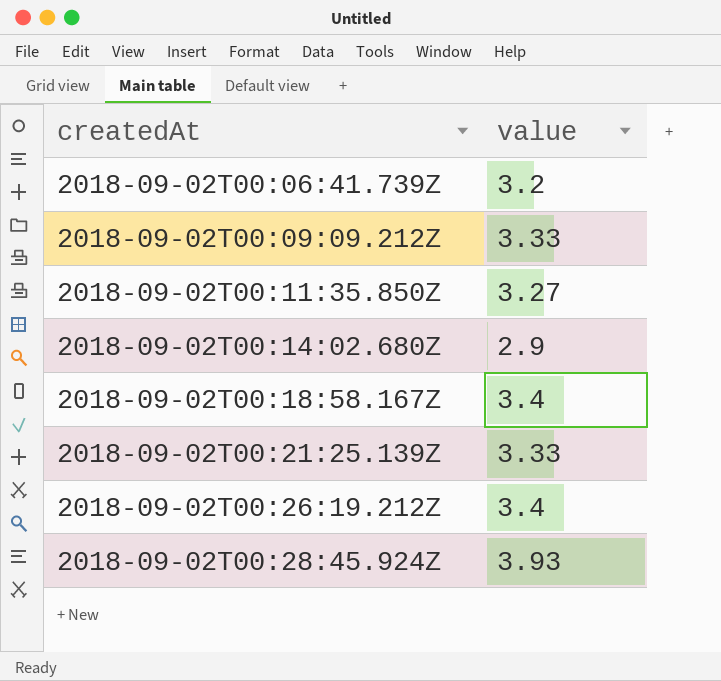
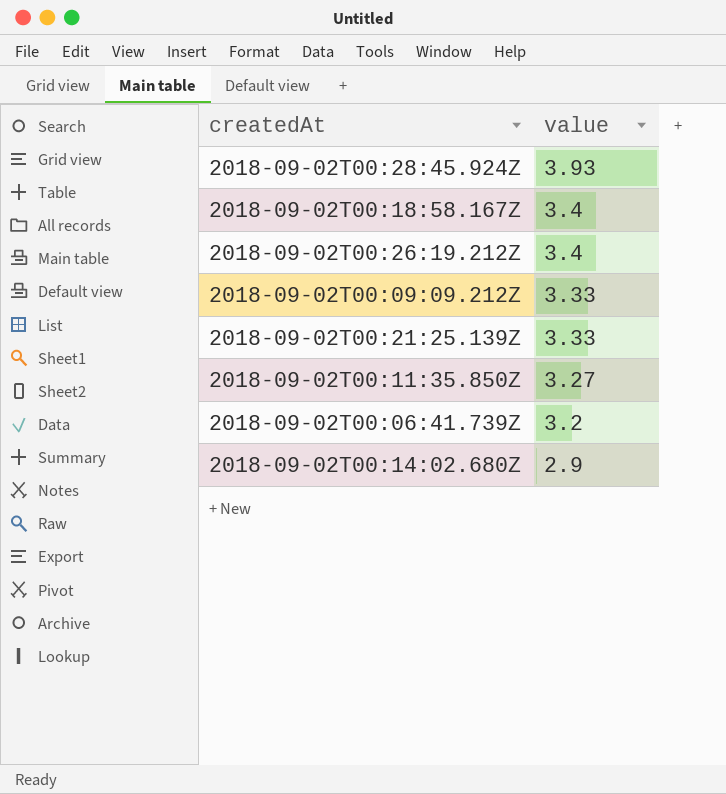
row order: createdAt ascending -> value descending

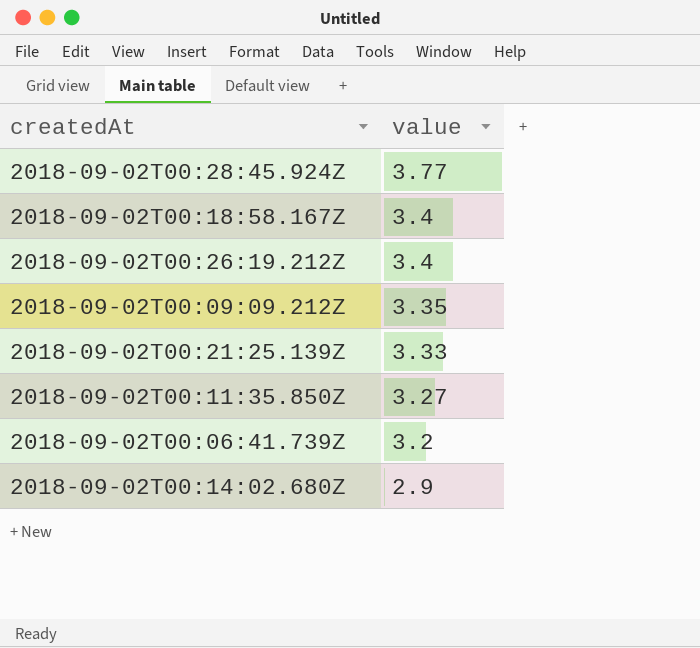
2018-09-02T00:28:45.924Z | value: 3.93 -> 3.77
2018-09-02T00:09:09.212Z | value: 3.33 -> 3.35

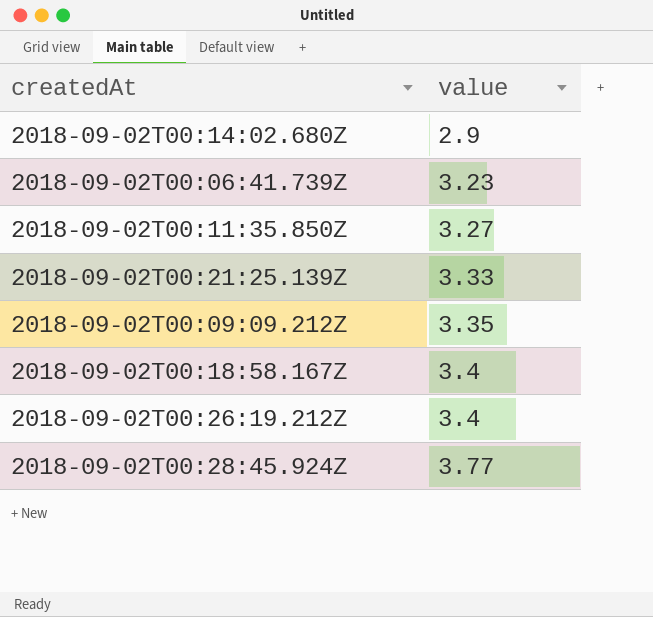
row order: value descending -> value ascending
2018-09-02T00:06:41.739Z | value: 3.2 -> 3.23

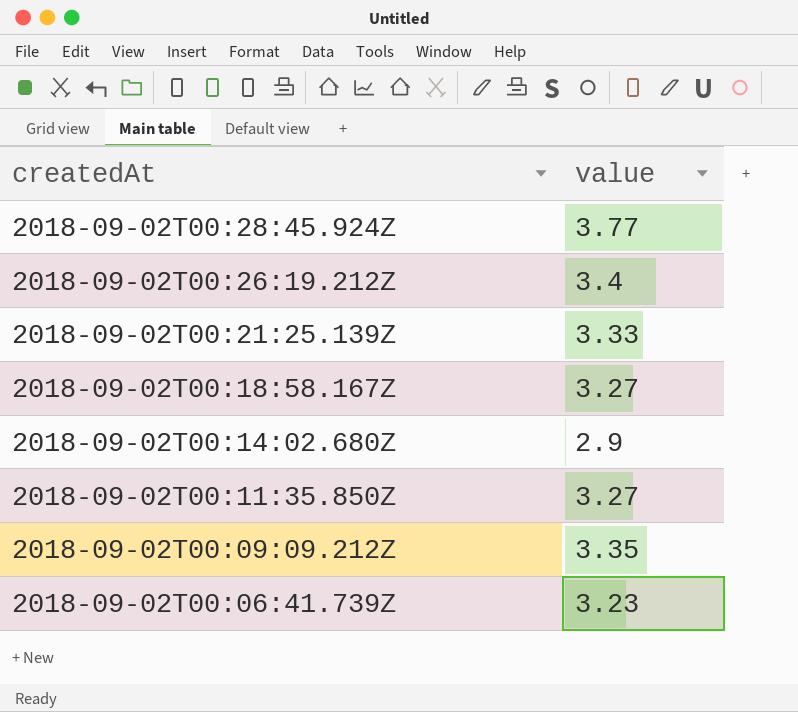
row order: value ascending -> createdAt descending
2018-09-02T00:18:58.167Z | value: 3.4 -> 3.27

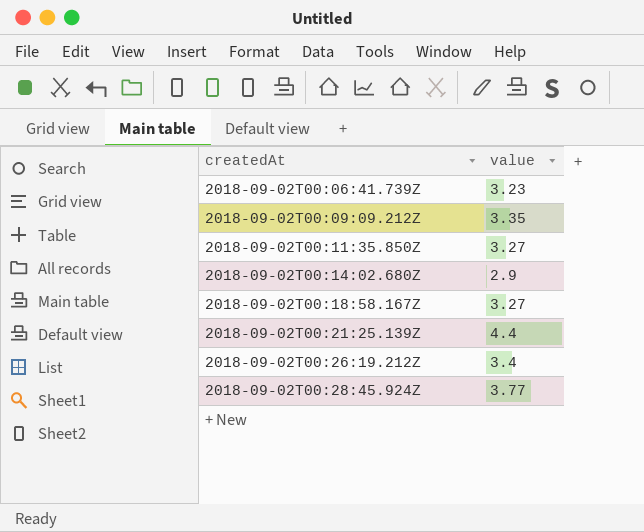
row order: createdAt descending -> createdAt ascending
2018-09-02T00:21:25.139Z | value: 3.33 -> 4.4

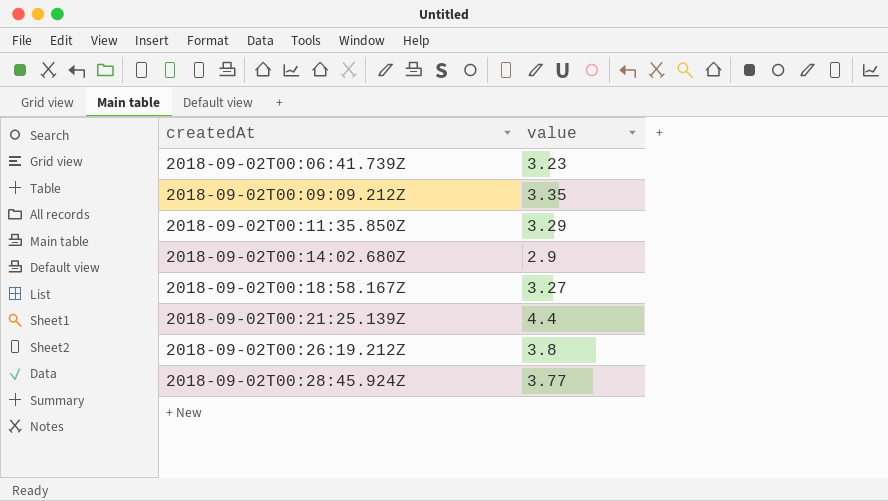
2018-09-02T00:11:35.850Z | value: 3.27 -> 3.29
2018-09-02T00:26:19.212Z | value: 3.4 -> 3.8

